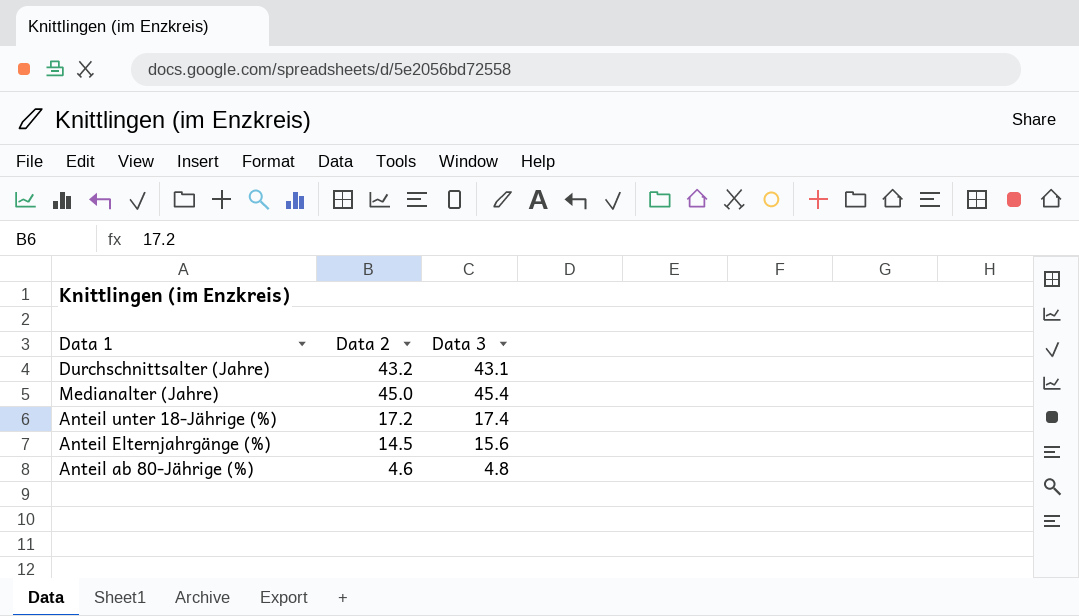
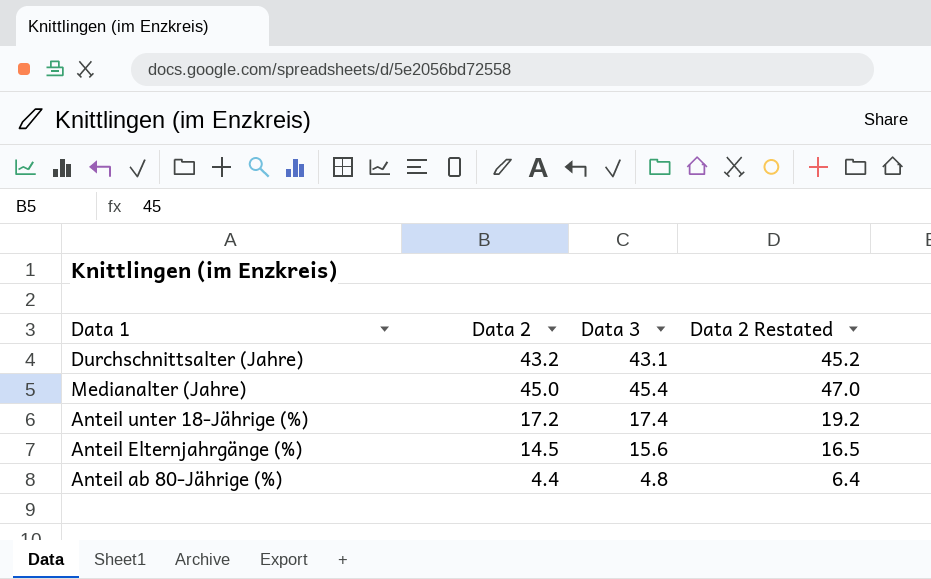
column Data 2 Restated | formula: none -> [Data 2] + 2
Anteil ab 80-Jährige (%) | Data 2: 4.6 -> 4.4

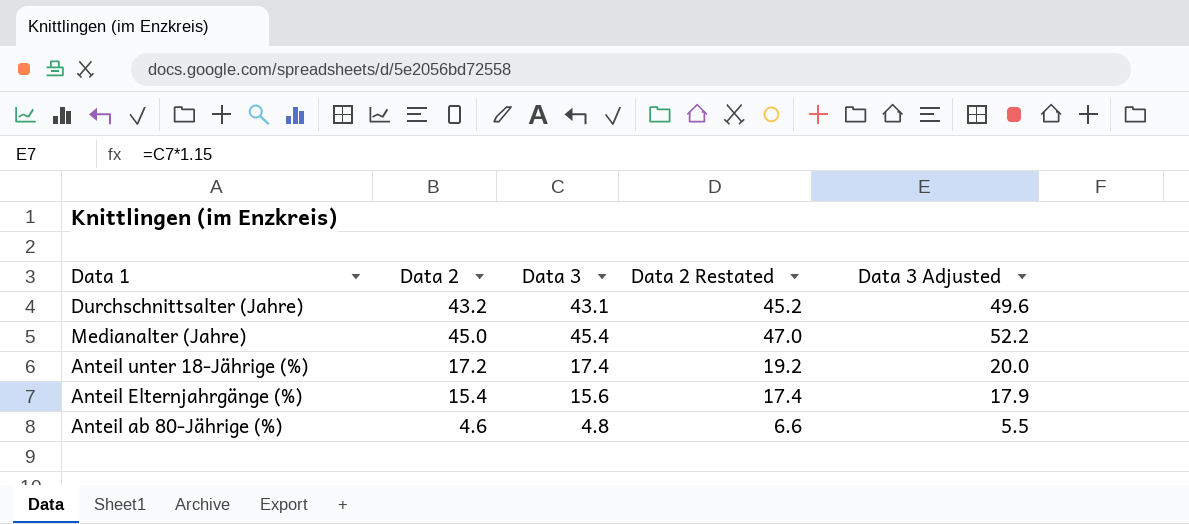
column Data 3 Adjusted | formula: none -> [Data 3] * 1.15
Anteil Elternjahrgänge (%) | Data 2: 14.5 -> 15.4
Anteil Elternjahrgänge (%) | Data 2 Restated: 16.5 -> 17.4
Anteil ab 80-Jährige (%) | Data 2: 4.4 -> 4.6
Anteil ab 80-Jährige (%) | Data 2 Restated: 6.4 -> 6.6

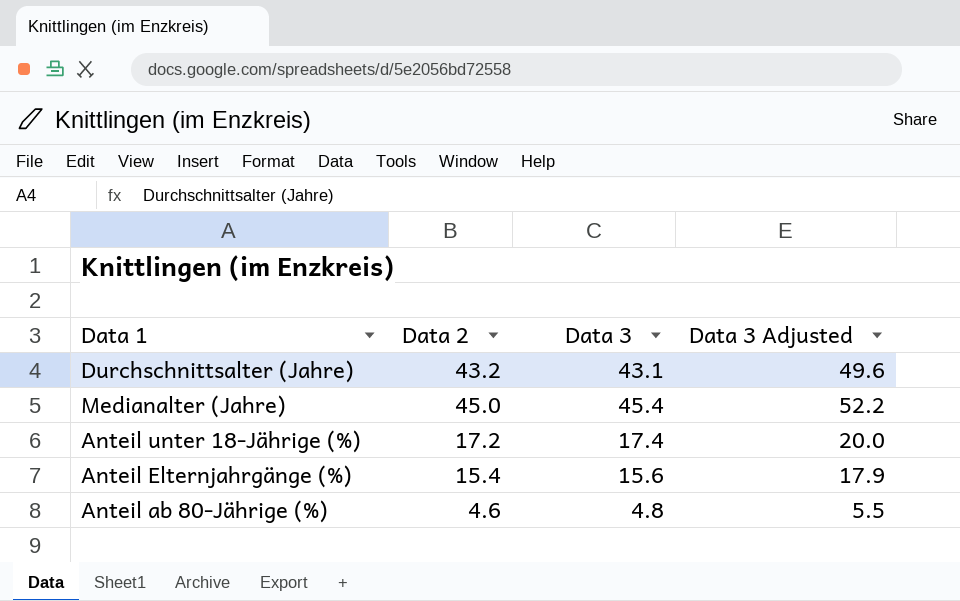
column Data 2 Restated | formula: [Data 2] + 2 -> none

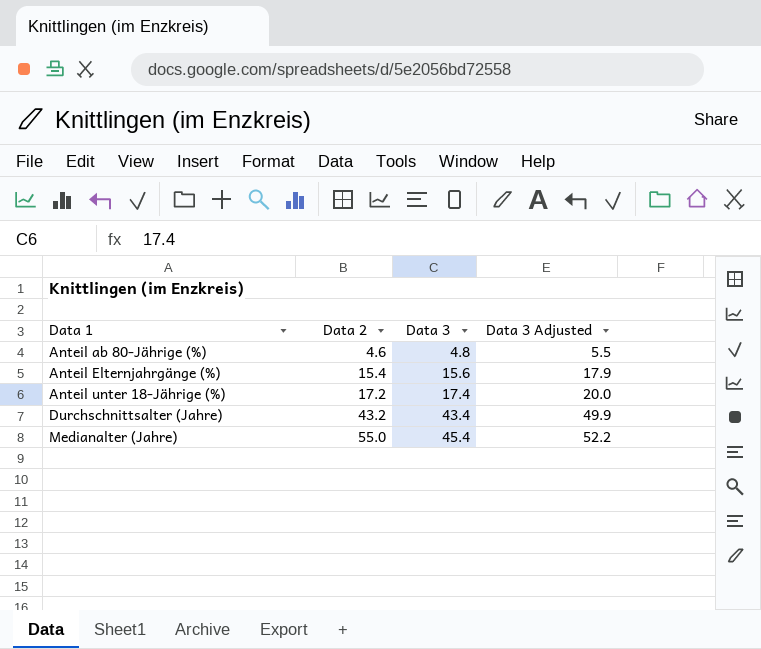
row order: none -> Data 1 ascending
Durchschnittsalter (Jahre) | Data 3: 43.1 -> 43.4
Durchschnittsalter (Jahre) | Data 3 Adjusted: 49.6 -> 49.9
Medianalter (Jahre) | Data 2: 45.0 -> 55.0

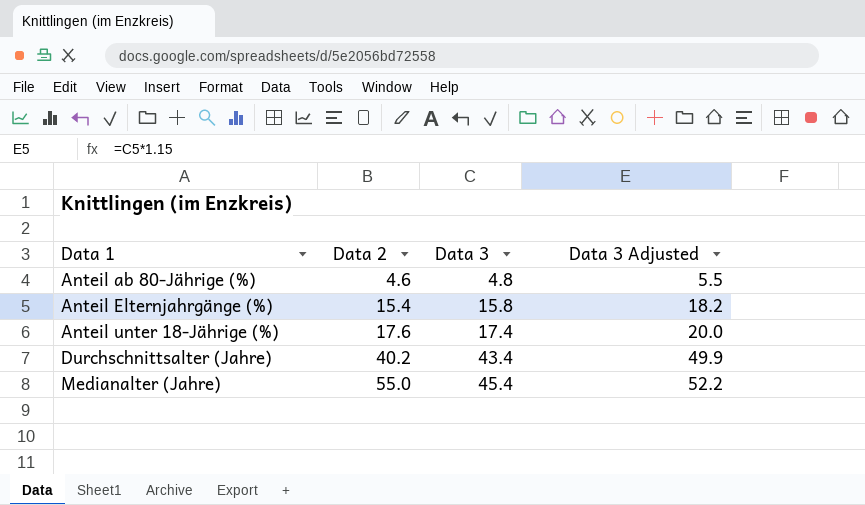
Anteil Elternjahrgänge (%) | Data 3: 15.6 -> 15.8
Anteil Elternjahrgänge (%) | Data 3 Adjusted: 17.9 -> 18.2
Anteil unter 18-Jährige (%) | Data 2: 17.2 -> 17.6
Durchschnittsalter (Jahre) | Data 2: 43.2 -> 40.2

